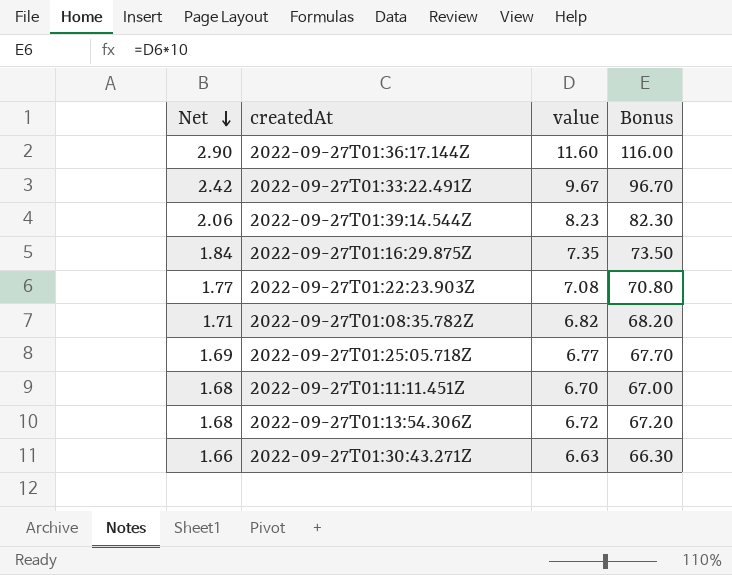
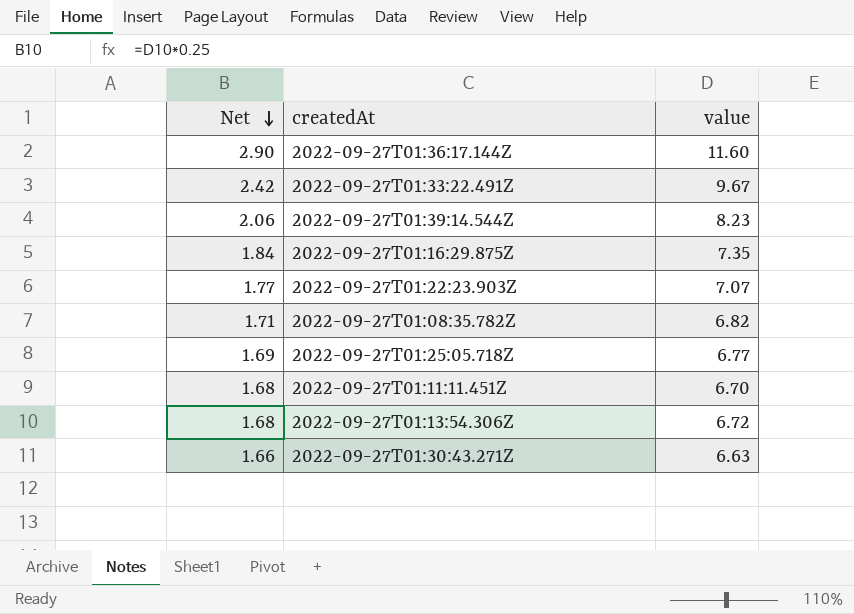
column Bonus | formula: [value] * 10 -> none
2022-09-27T01:22:23.903Z | value: 7.08 -> 7.07

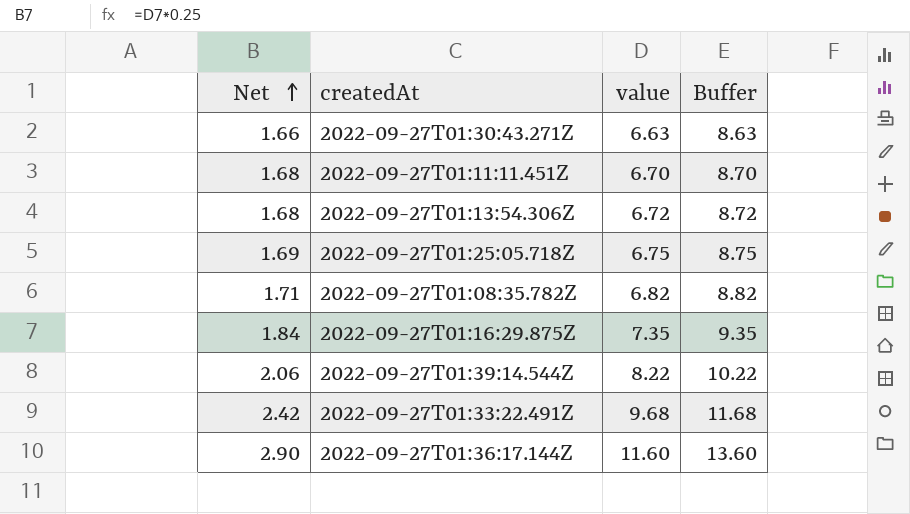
row order: Net descending -> Net ascending
column Buffer | formula: none -> [value] + 2
row 2022-09-27T01:22:23.903Z: 1.77 | 7.07 -> none
2022-09-27T01:25:05.718Z | value: 6.77 -> 6.75
2022-09-27T01:39:14.544Z | value: 8.23 -> 8.22
2022-09-27T01:33:22.491Z | value: 9.67 -> 9.68

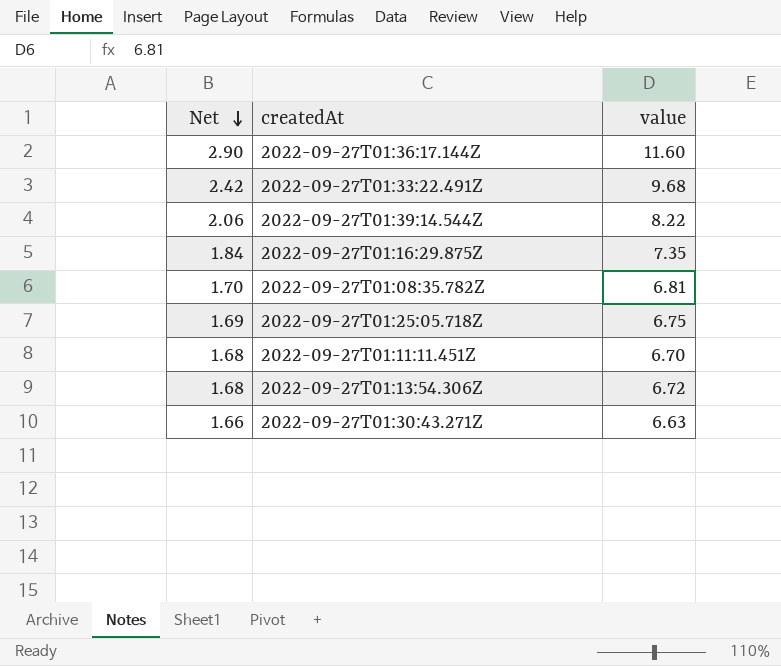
row order: Net ascending -> Net descending
column Buffer | formula: [value] + 2 -> none
2022-09-27T01:08:35.782Z | Net: 1.71 -> 1.70
2022-09-27T01:08:35.782Z | value: 6.82 -> 6.81

